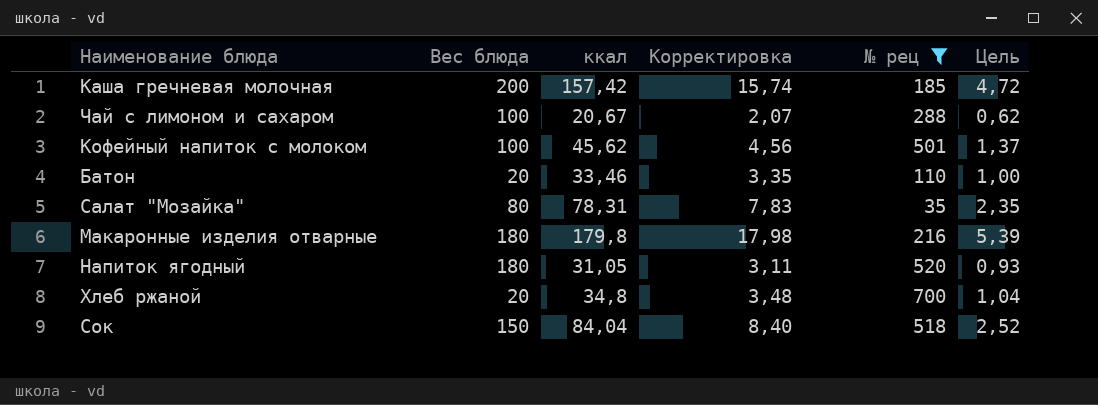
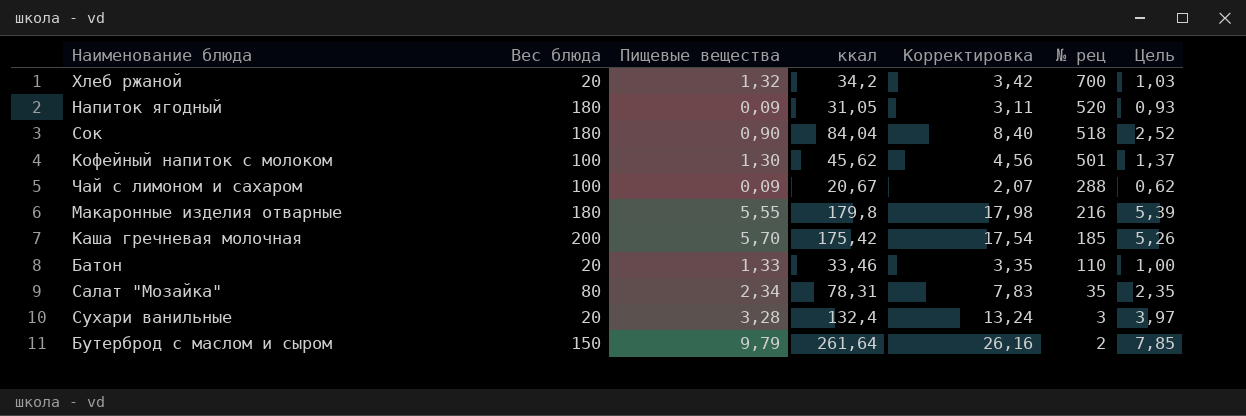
filter: № рец >= 35 -> none
row order: none -> № рец descending
column Пищевые вещества | position: none -> 3
Хлеб ржаной | ккал: 34,8 -> 34,2
Хлеб ржаной | Корректировка: 3,48 -> 3,42
Хлеб ржаной | Цель: 1,04 -> 1,03
Сок | Вес блюда: 150 -> 180
Каша гречневая молочная | ккал: 157,42 -> 175,42
Каша гречневая молочная | Корректировка: 15,74 -> 17,54
Каша гречневая молочная | Цель: 4,72 -> 5,26

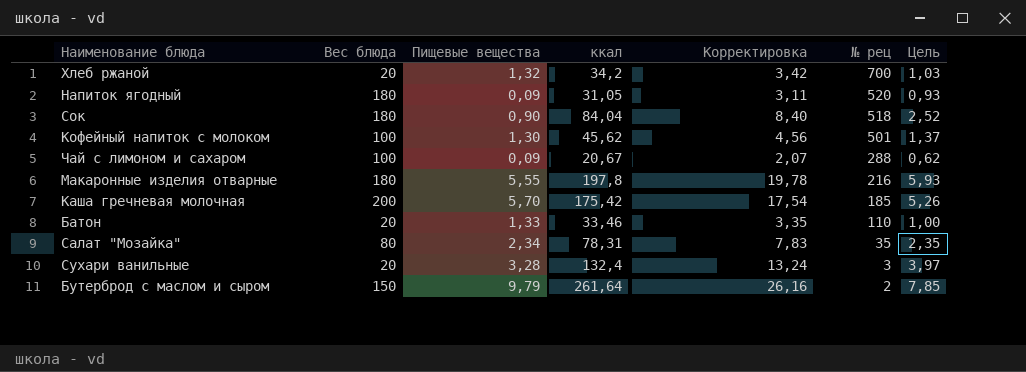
Макаронные изделия отварные | ккал: 179,8 -> 197,8
Макаронные изделия отварные | Корректировка: 17,98 -> 19,78
Макаронные изделия отварные | Цель: 5,39 -> 5,93

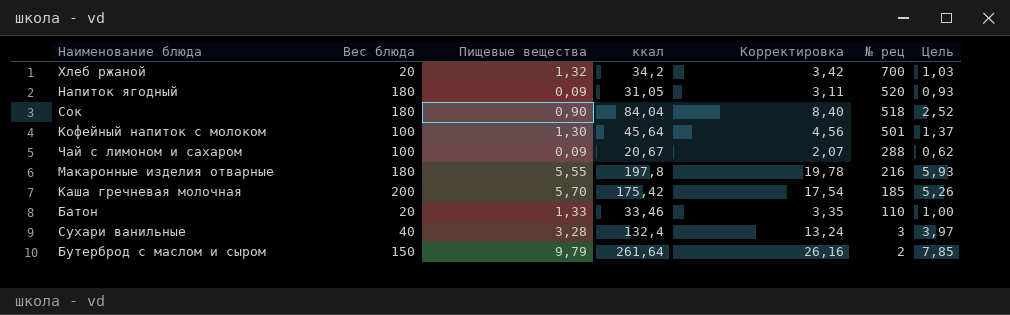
row Салат "Мозайка": 80 | 2,34 | 78,31 | 7,83 | 35 | 2,35 -> none
Кофейный напиток с молоком | ккал: 45,62 -> 45,64
Сухари ванильные | Вес блюда: 20 -> 40

